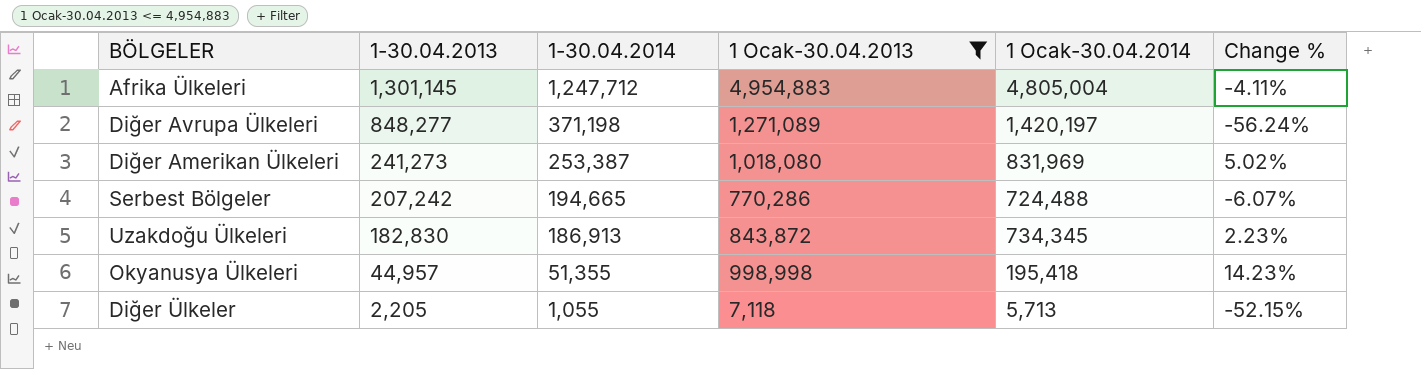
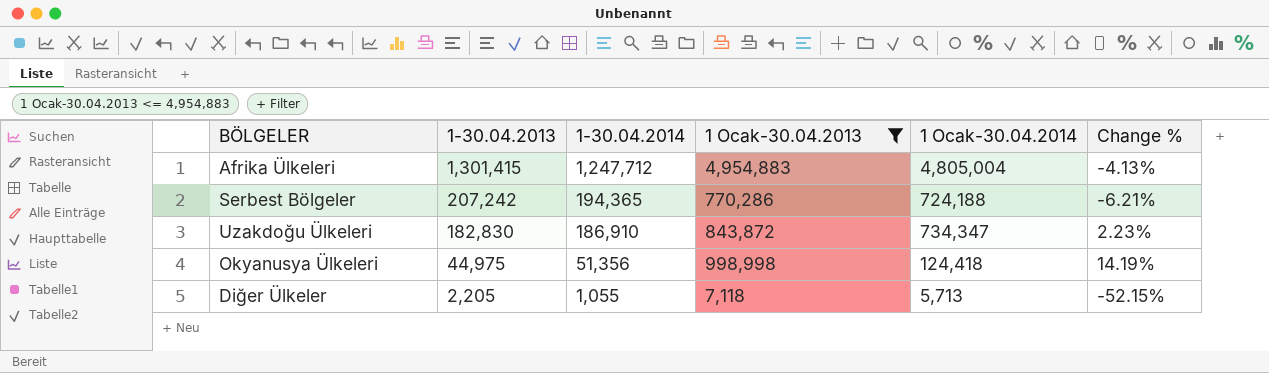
row Diğer Avrupa Ülkeleri: 848,277 | 371,198 | 1,271,089 | 1,420,197 | -56.24% -> none
row Diğer Amerikan Ülkeleri: 241,273 | 253,387 | 1,018,080 | 831,969 | 5.02% -> none
Afrika Ülkeleri | 1-30.04.2013: 1,301,145 -> 1,301,415
Afrika Ülkeleri | Change %: -4.11% -> -4.13%
Serbest Bölgeler | 1-30.04.2014: 194,665 -> 194,365
Serbest Bölgeler | 1 Ocak-30.04.2014: 724,488 -> 724,188
Serbest Bölgeler | Change %: -6.07% -> -6.21%
Uzakdoğu Ülkeleri | 1-30.04.2014: 186,913 -> 186,910
Uzakdoğu Ülkeleri | 1 Ocak-30.04.2014: 734,345 -> 734,347
Okyanusya Ülkeleri | 1-30.04.2013: 44,957 -> 44,975
Okyanusya Ülkeleri | 1-30.04.2014: 51,355 -> 51,356
Okyanusya Ülkeleri | 1 Ocak-30.04.2014: 195,418 -> 124,418
Okyanusya Ülkeleri | Change %: 14.23% -> 14.19%

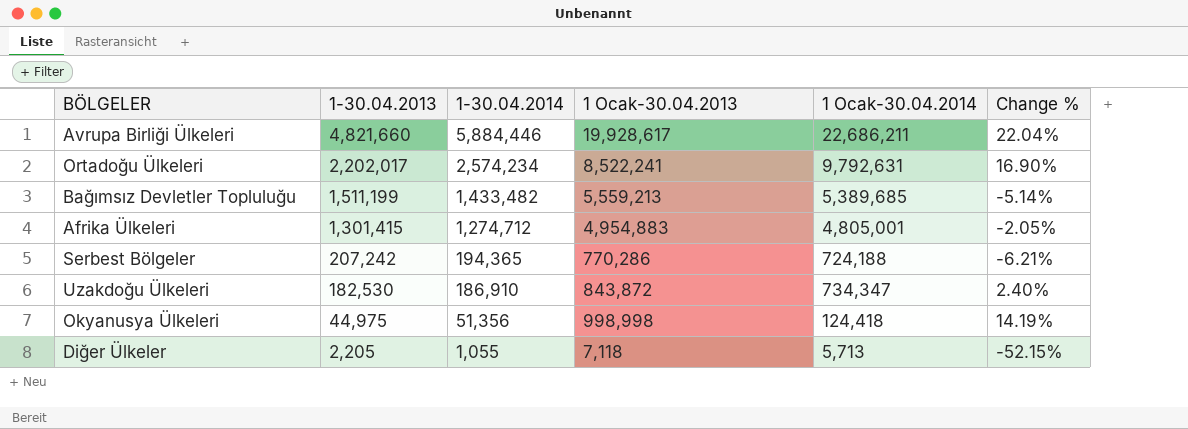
filter: 1 Ocak-30.04.2013 <= 4,954,883 -> none
Afrika Ülkeleri | 1-30.04.2014: 1,247,712 -> 1,274,712
Afrika Ülkeleri | 1 Ocak-30.04.2014: 4,805,004 -> 4,805,001
Afrika Ülkeleri | Change %: -4.13% -> -2.05%
Uzakdoğu Ülkeleri | 1-30.04.2013: 182,830 -> 182,530
Uzakdoğu Ülkeleri | Change %: 2.23% -> 2.40%

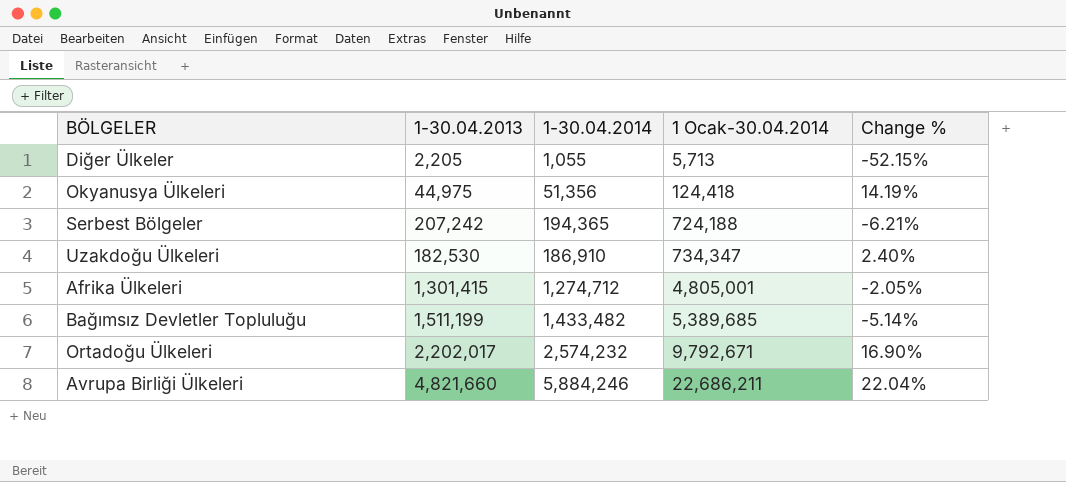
row order: 1-30.04.2013 descending -> 1 Ocak-30.04.2014 ascending
column 1 Ocak-30.04.2013 | position: 4 -> none
Ortadoğu Ülkeleri | 1-30.04.2014: 2,574,234 -> 2,574,232
Ortadoğu Ülkeleri | 1 Ocak-30.04.2014: 9,792,631 -> 9,792,671
Avrupa Birliği Ülkeleri | 1-30.04.2014: 5,884,446 -> 5,884,246

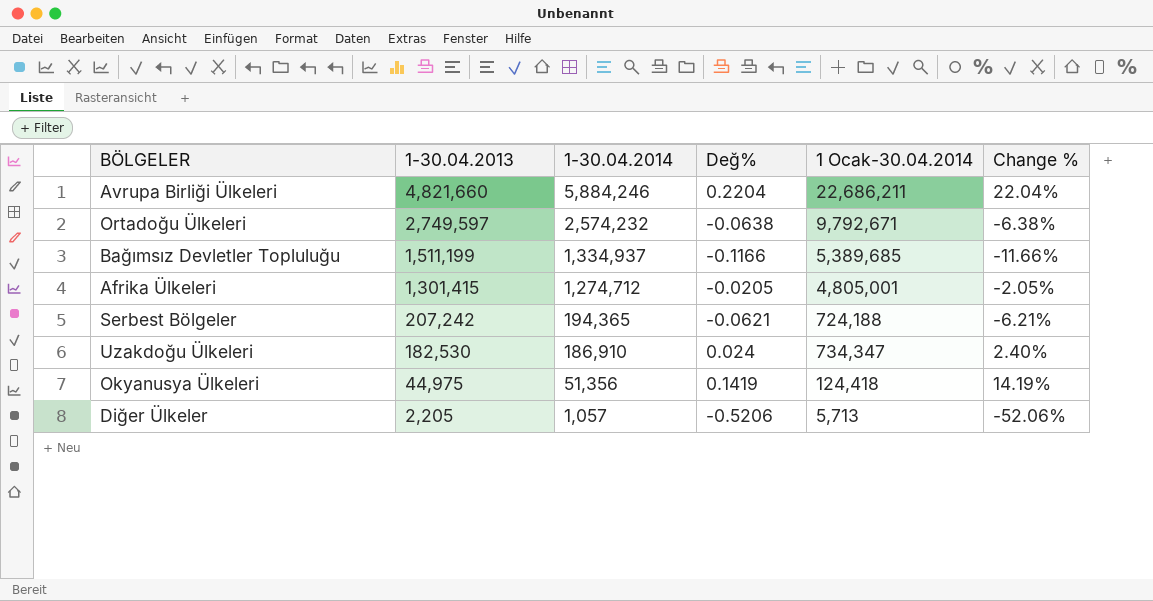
row order: 1 Ocak-30.04.2014 ascending -> 1-30.04.2013 descending
column Değ% | formula: none -> ([1-30.04.2014] - [1-30.04.2013]) / [1-30.04.2013]
Ortadoğu Ülkeleri | 1-30.04.2013: 2,202,017 -> 2,749,597
Ortadoğu Ülkeleri | Change %: 16.90% -> -6.38%
Bağımsız Devletler Topluluğu | 1-30.04.2014: 1,433,482 -> 1,334,937
Bağımsız Devletler Topluluğu | Change %: -5.14% -> -11.66%
Diğer Ülkeler | 1-30.04.2014: 1,055 -> 1,057
Diğer Ülkeler | Change %: -52.15% -> -52.06%

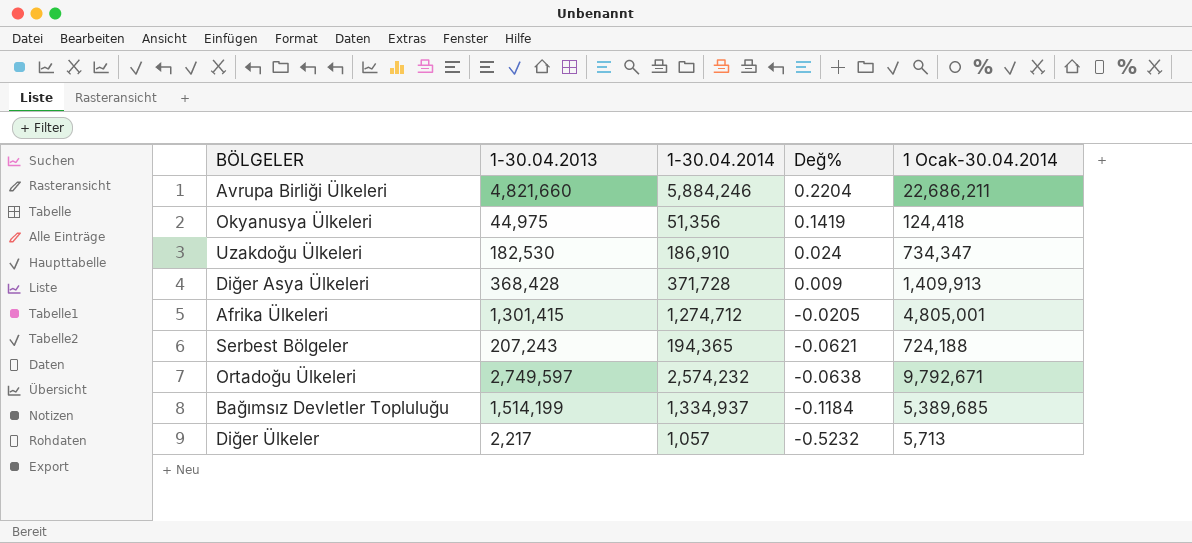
row order: 1-30.04.2013 descending -> Değ% descending
column Change % | formula: ([1-30.04.2014] - [1-30.04.2013]) / [1-30.04.2013] -> none
row Diğer Asya Ülkeleri: none -> 368,428 | 371,728 | 0.009 | 1,409,913
Serbest Bölgeler | 1-30.04.2013: 207,242 -> 207,243
Bağımsız Devletler Topluluğu | 1-30.04.2013: 1,511,199 -> 1,514,199
Bağımsız Devletler Topluluğu | Değ%: -0.1166 -> -0.1184
Diğer Ülkeler | 1-30.04.2013: 2,205 -> 2,217
Diğer Ülkeler | Değ%: -0.5206 -> -0.5232

